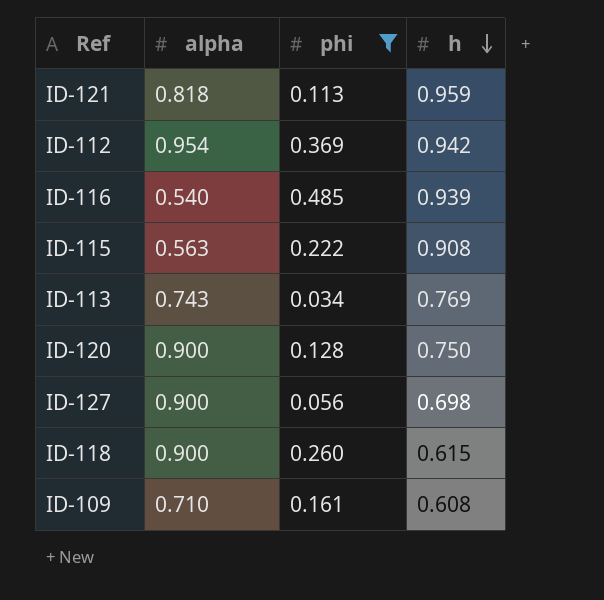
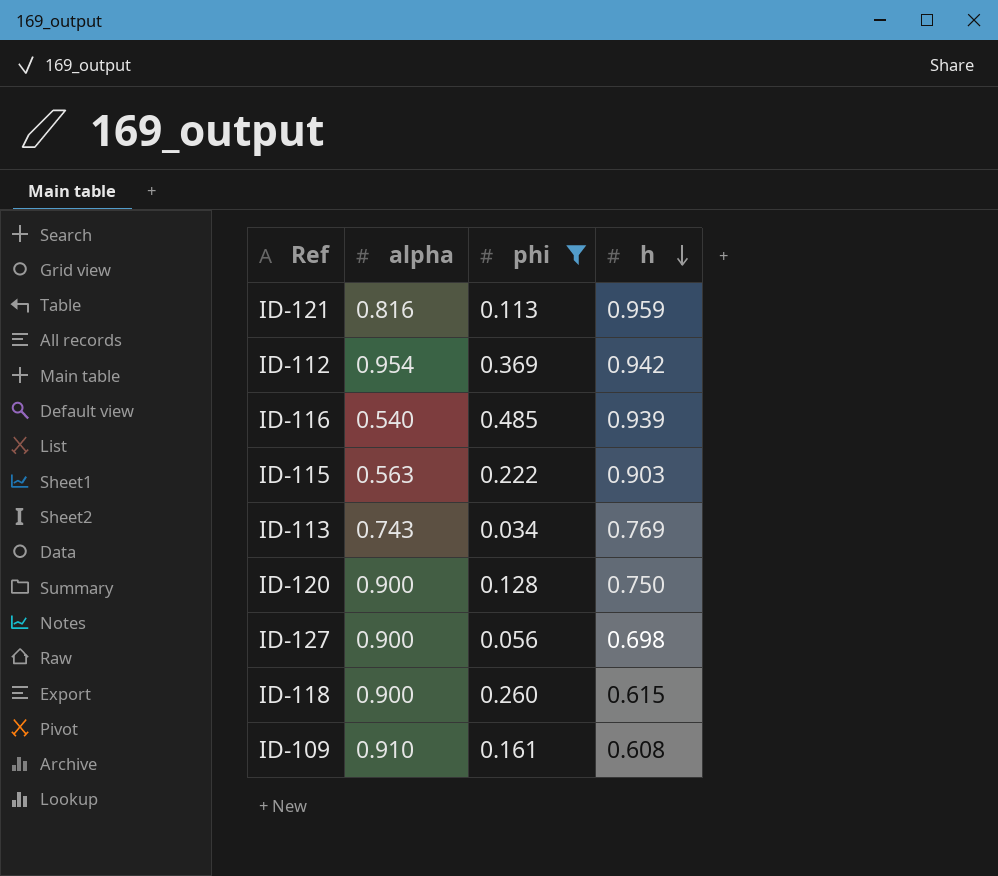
ID-121 | alpha: 0.818 -> 0.816
ID-115 | h: 0.908 -> 0.903
ID-109 | alpha: 0.710 -> 0.910

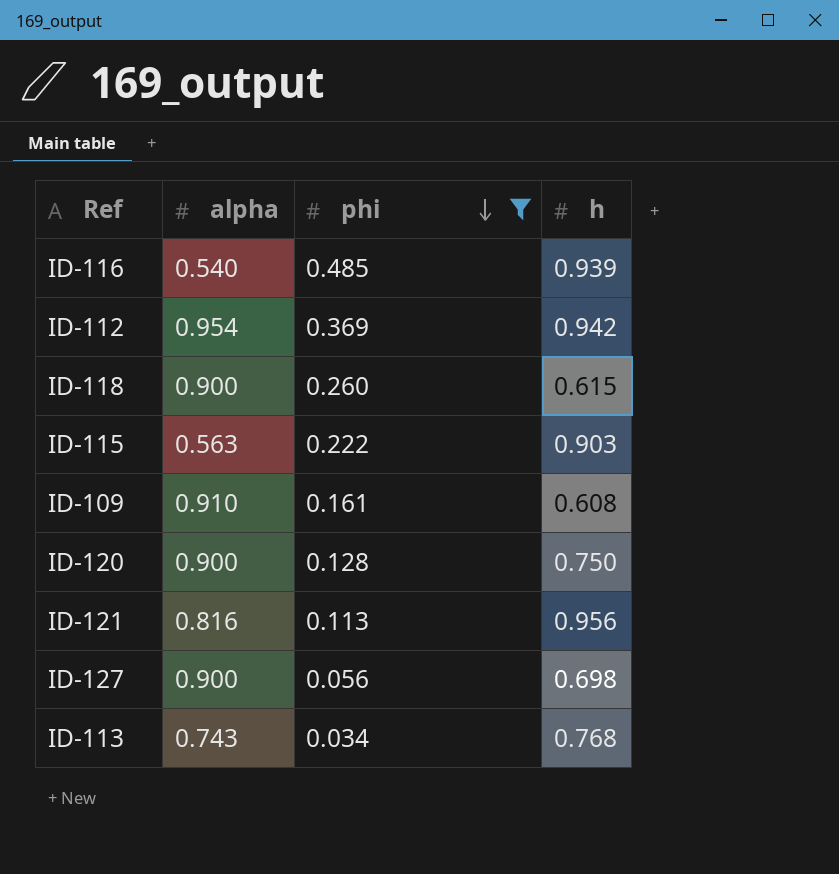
row order: h descending -> phi descending
ID-121 | h: 0.959 -> 0.956
ID-113 | h: 0.769 -> 0.768

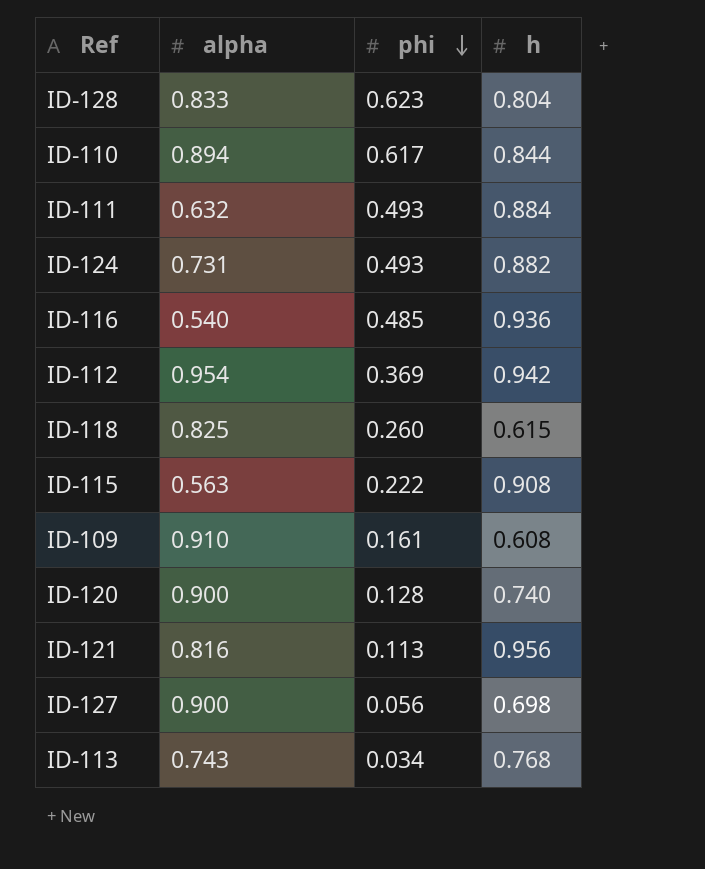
filter: phi <= 0.485 -> none
ID-116 | h: 0.939 -> 0.936
ID-118 | alpha: 0.900 -> 0.825
ID-115 | h: 0.903 -> 0.908
ID-120 | h: 0.750 -> 0.740

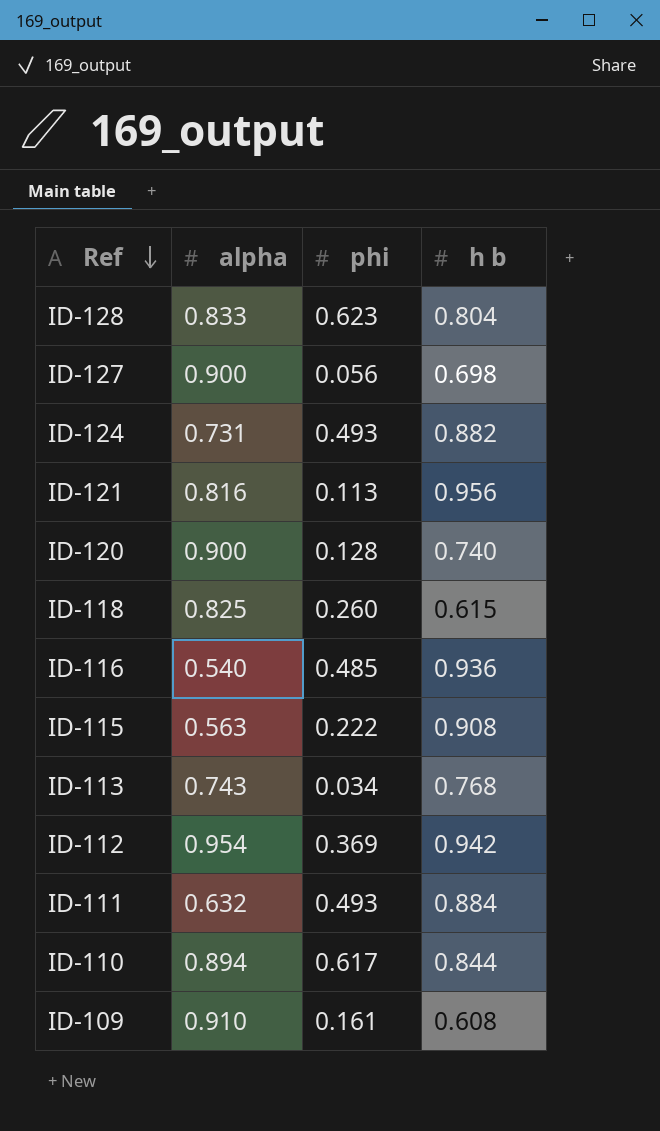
row order: phi descending -> Ref descending
column name: h -> h b

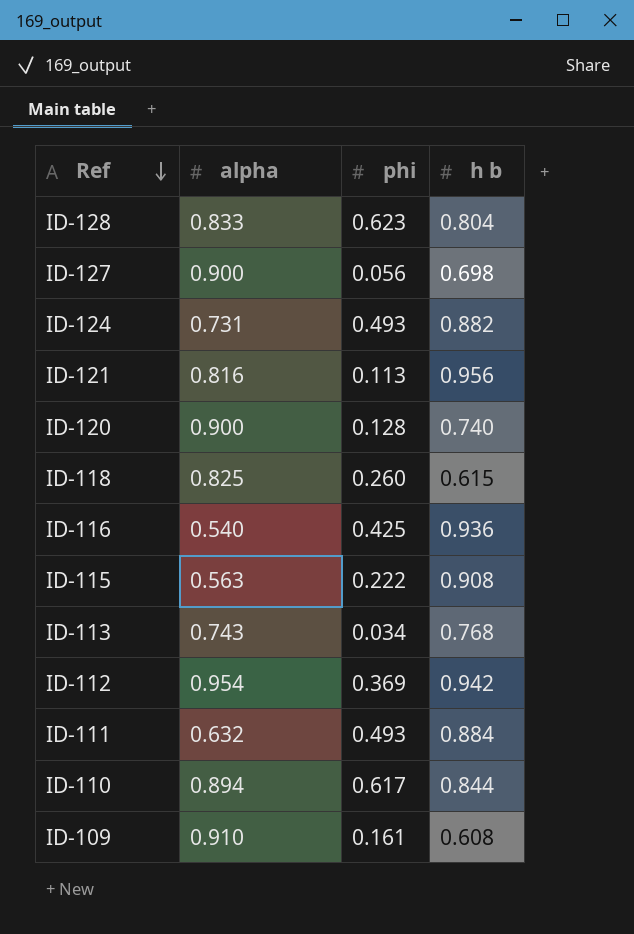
ID-116 | phi: 0.485 -> 0.425

